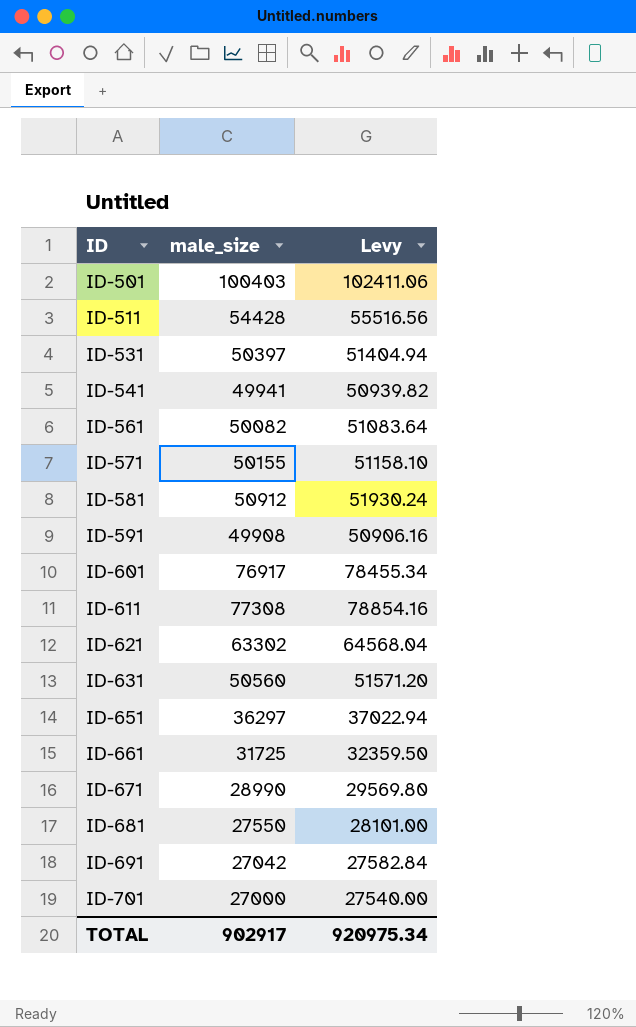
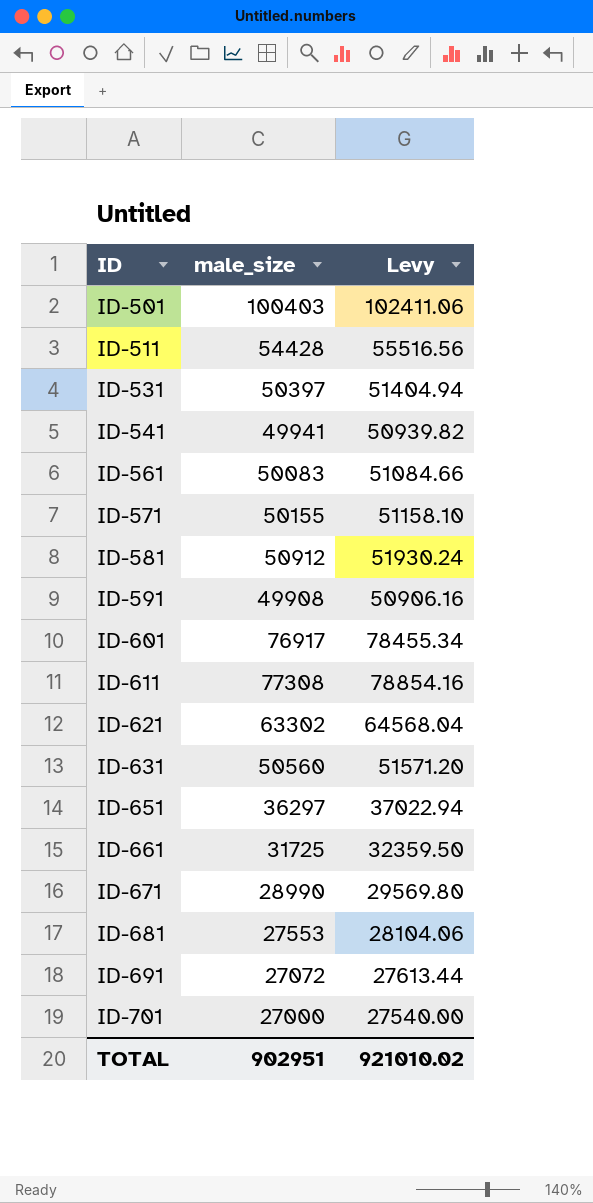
ID-561 | male_size: 50082 -> 50083
ID-561 | Levy: 51083.64 -> 51084.66
ID-681 | male_size: 27550 -> 27553
ID-681 | Levy: 28101.00 -> 28104.06
ID-691 | male_size: 27042 -> 27072
ID-691 | Levy: 27582.84 -> 27613.44
TOTAL | male_size: 902917 -> 902951
TOTAL | Levy: 920975.34 -> 921010.02

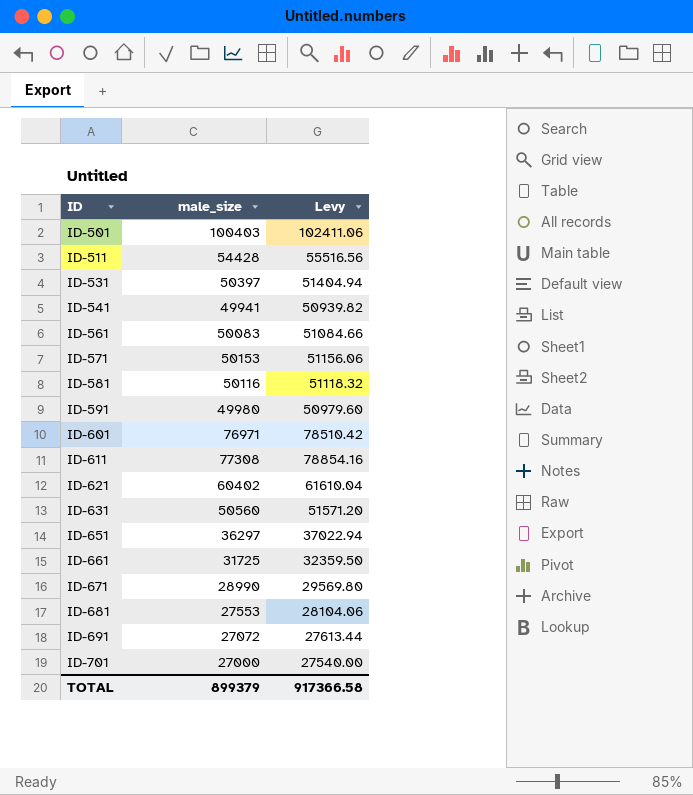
ID-571 | male_size: 50155 -> 50153
ID-571 | Levy: 51158.10 -> 51156.06
ID-581 | male_size: 50912 -> 50116
ID-581 | Levy: 51930.24 -> 51118.32
ID-591 | male_size: 49908 -> 49980
ID-591 | Levy: 50906.16 -> 50979.60
ID-601 | male_size: 76917 -> 76971
ID-601 | Levy: 78455.34 -> 78510.42
ID-621 | male_size: 63302 -> 60402
ID-621 | Levy: 64568.04 -> 61610.04
TOTAL | male_size: 902951 -> 899379
TOTAL | Levy: 921010.02 -> 917366.58

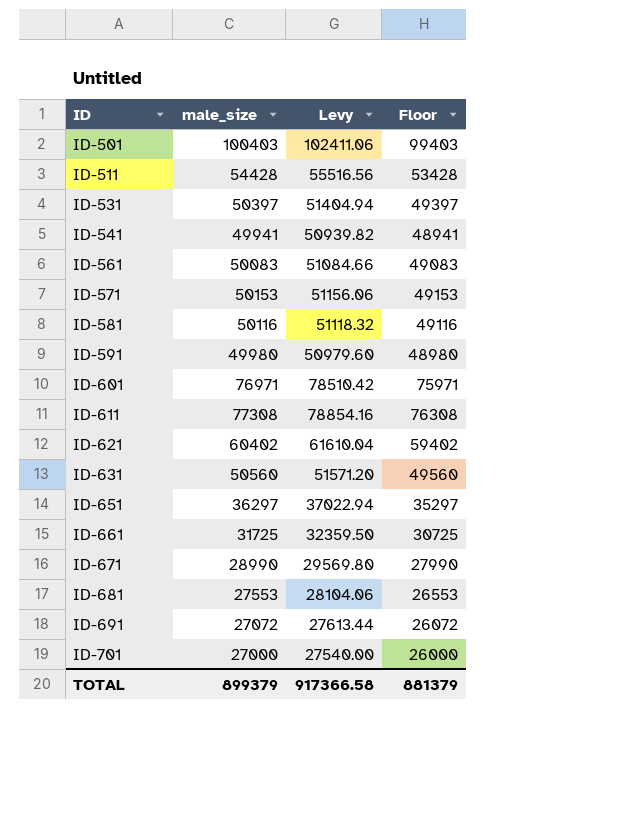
column Floor | formula: none -> [male_size] - 1000

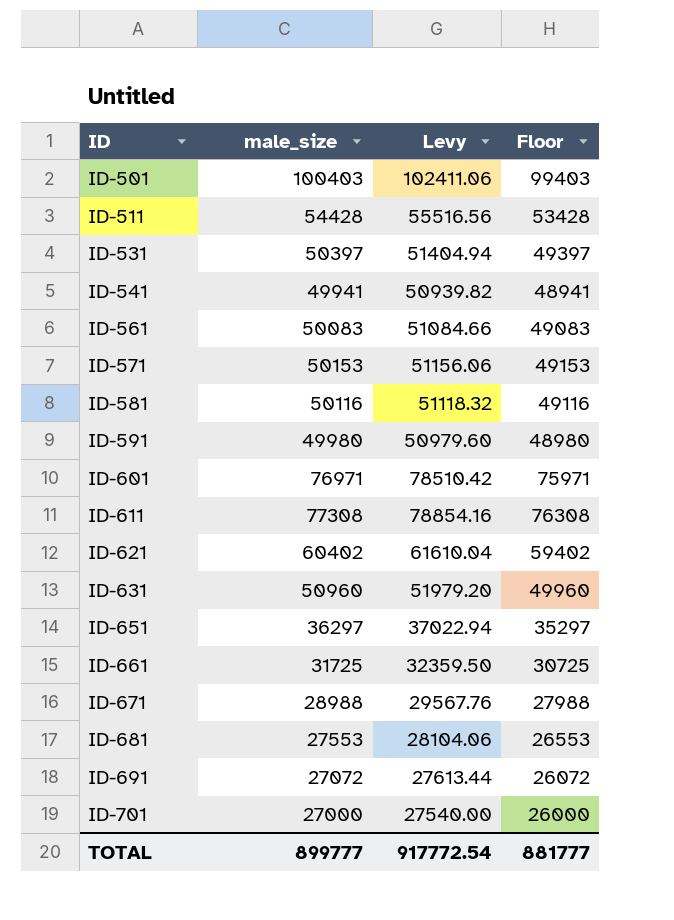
ID-631 | male_size: 50560 -> 50960
ID-631 | Levy: 51571.20 -> 51979.20
ID-631 | Floor: 49560 -> 49960
ID-671 | male_size: 28990 -> 28988
ID-671 | Levy: 29569.80 -> 29567.76
ID-671 | Floor: 27990 -> 27988
TOTAL | male_size: 899379 -> 899777
TOTAL | Levy: 917366.58 -> 917772.54
TOTAL | Floor: 881379 -> 881777

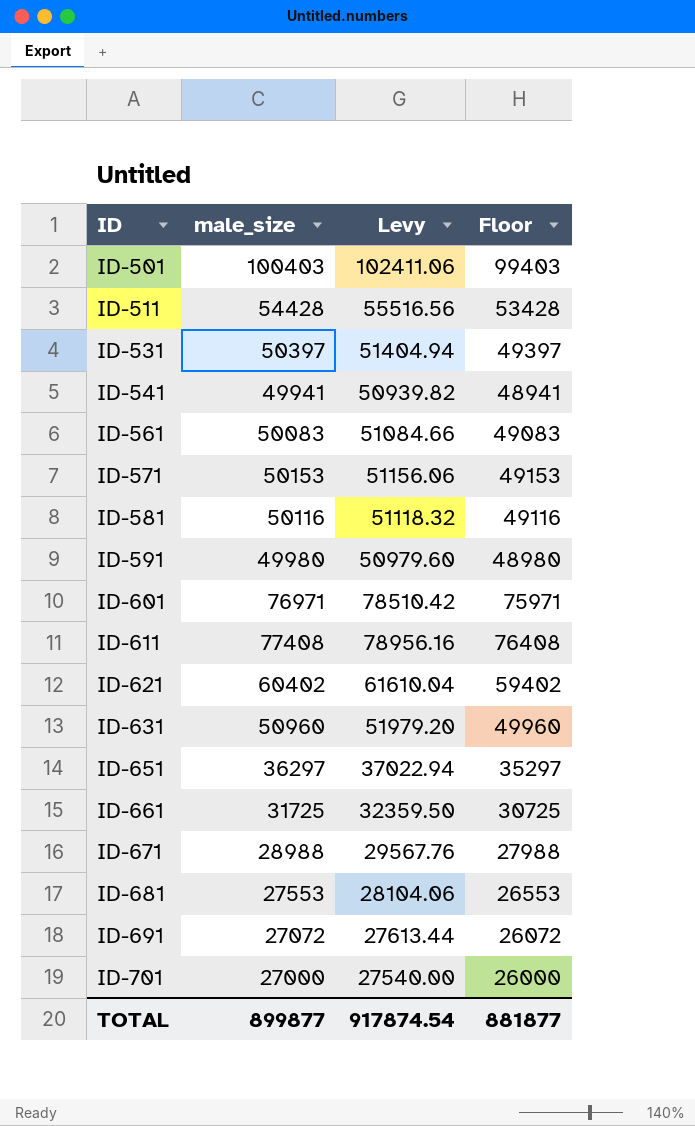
ID-611 | male_size: 77308 -> 77408
ID-611 | Levy: 78854.16 -> 78956.16
ID-611 | Floor: 76308 -> 76408
TOTAL | male_size: 899777 -> 899877
TOTAL | Levy: 917772.54 -> 917874.54
TOTAL | Floor: 881777 -> 881877

